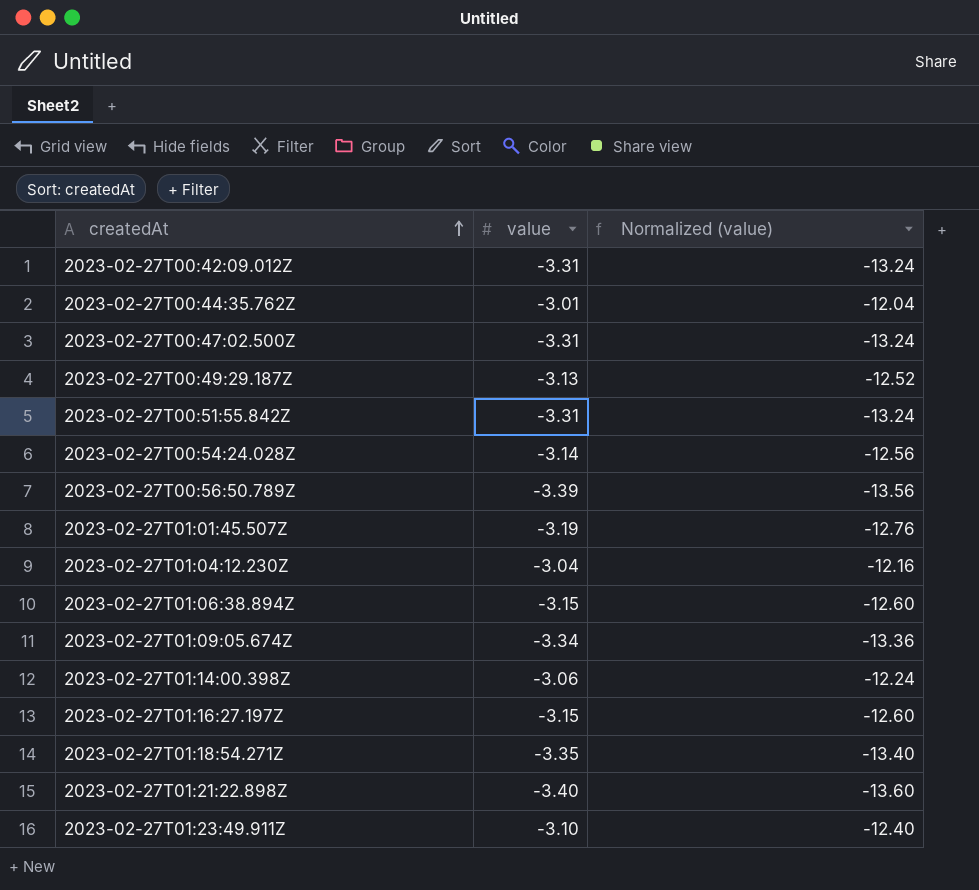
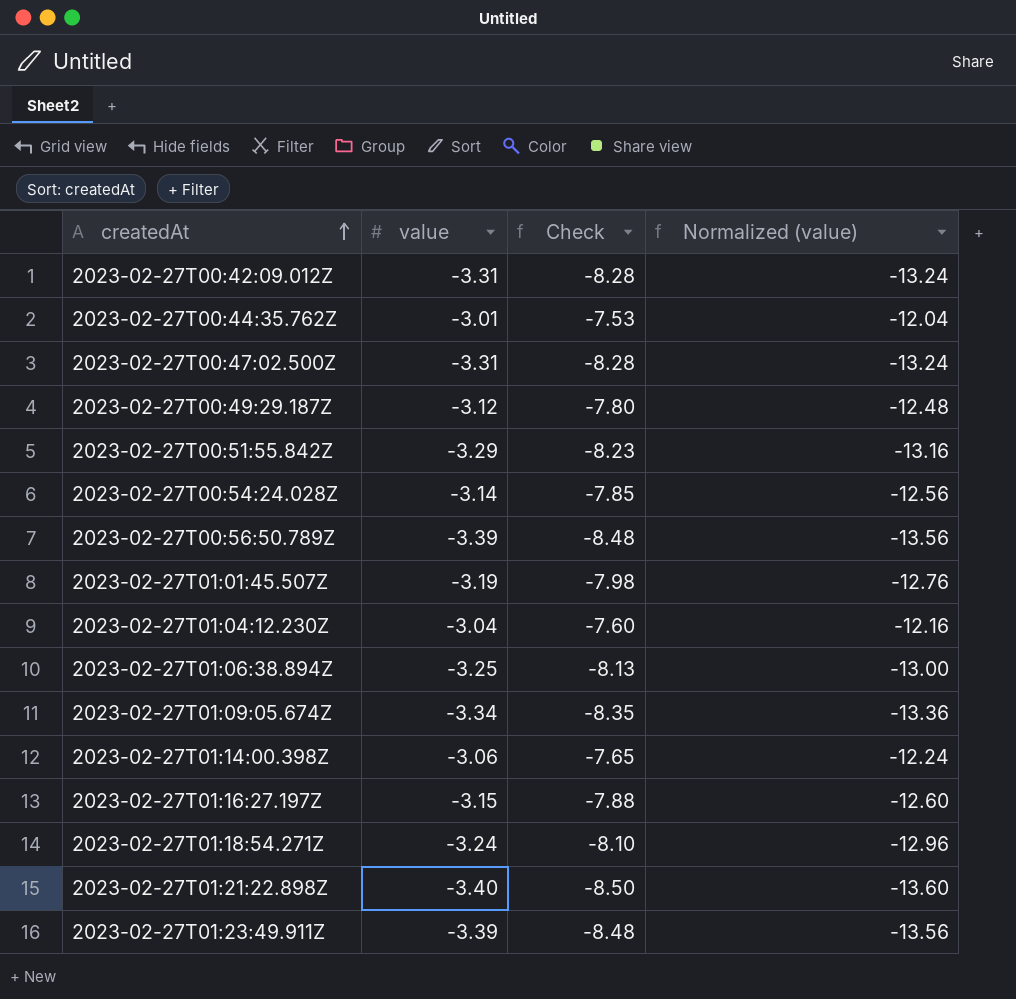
column Check | formula: none -> [value] * 2.5
2023-02-27T00:49:29.187Z | value: -3.13 -> -3.12
2023-02-27T00:49:29.187Z | Normalized (value): -12.52 -> -12.48
2023-02-27T00:51:55.842Z | value: -3.31 -> -3.29
2023-02-27T00:51:55.842Z | Normalized (value): -13.24 -> -13.16
2023-02-27T01:06:38.894Z | value: -3.15 -> -3.25
2023-02-27T01:06:38.894Z | Normalized (value): -12.60 -> -13.00
2023-02-27T01:18:54.271Z | value: -3.35 -> -3.24
2023-02-27T01:18:54.271Z | Normalized (value): -13.40 -> -12.96
2023-02-27T01:23:49.911Z | value: -3.10 -> -3.39
2023-02-27T01:23:49.911Z | Normalized (value): -12.40 -> -13.56

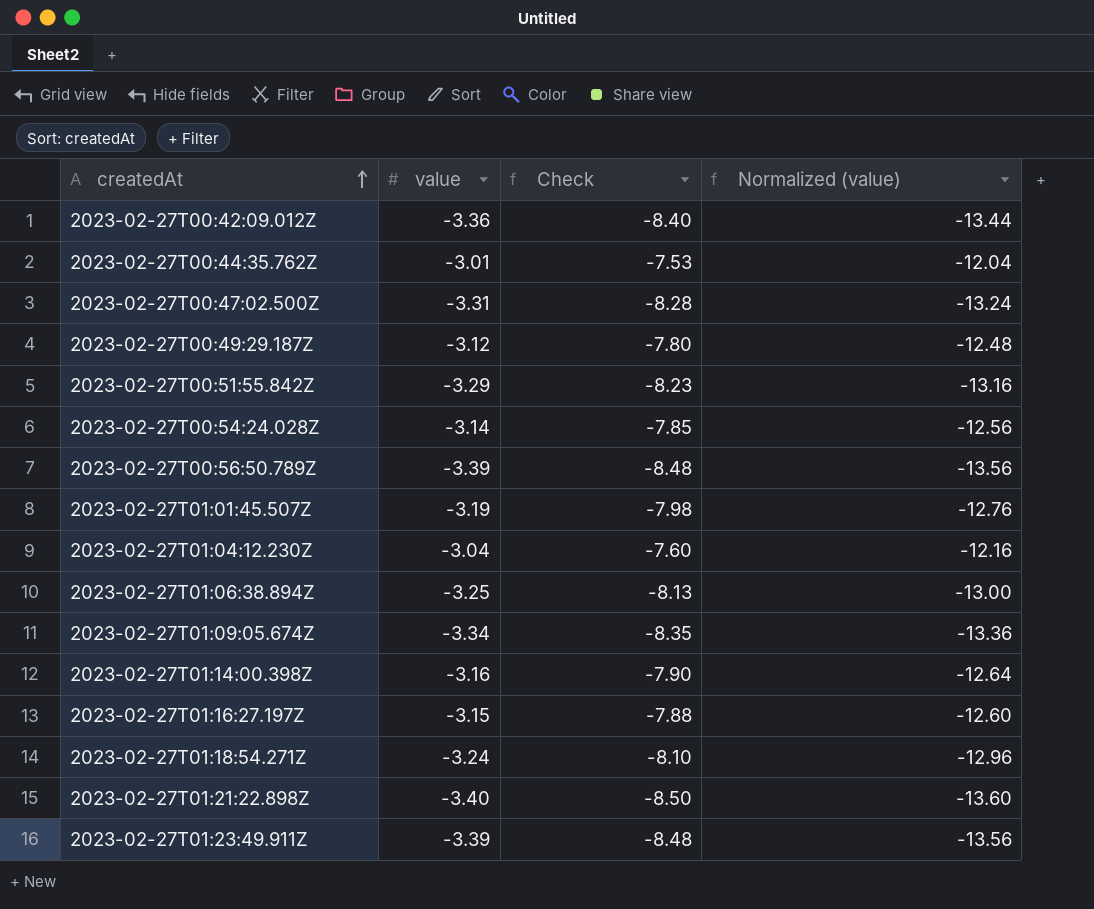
2023-02-27T00:42:09.012Z | value: -3.31 -> -3.36
2023-02-27T00:42:09.012Z | Check: -8.28 -> -8.40
2023-02-27T00:42:09.012Z | Normalized (value): -13.24 -> -13.44
2023-02-27T01:14:00.398Z | value: -3.06 -> -3.16
2023-02-27T01:14:00.398Z | Check: -7.65 -> -7.90
2023-02-27T01:14:00.398Z | Normalized (value): -12.24 -> -12.64

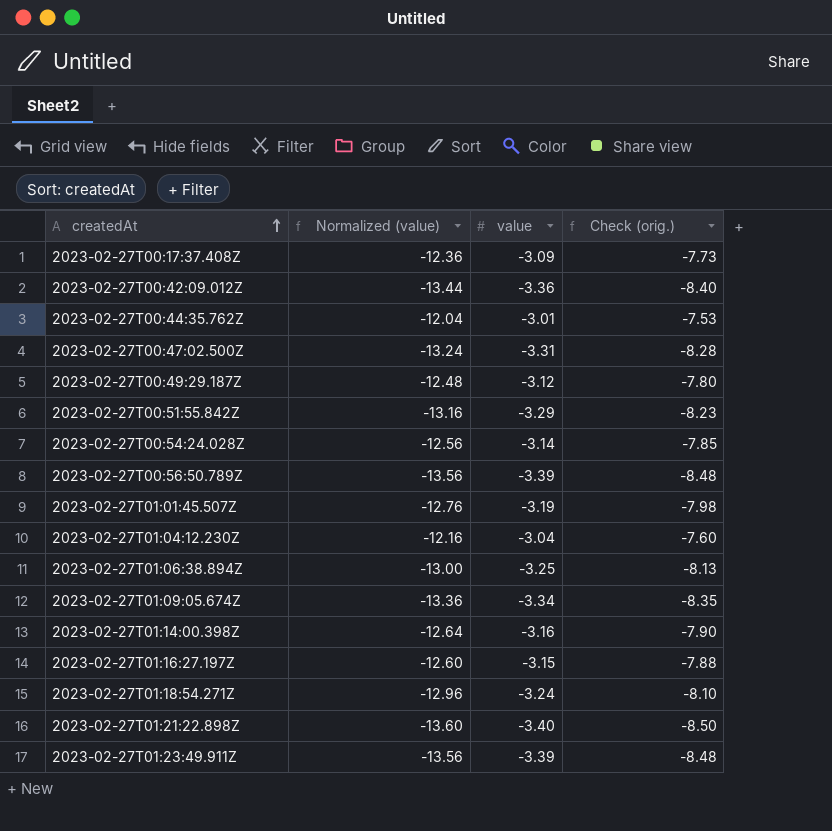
column Normalized (value) | position: 4 -> 2
column name: Check -> Check (orig.)
row 2023-02-27T00:17:37.408Z: none -> -12.36 | -3.09 | -7.73

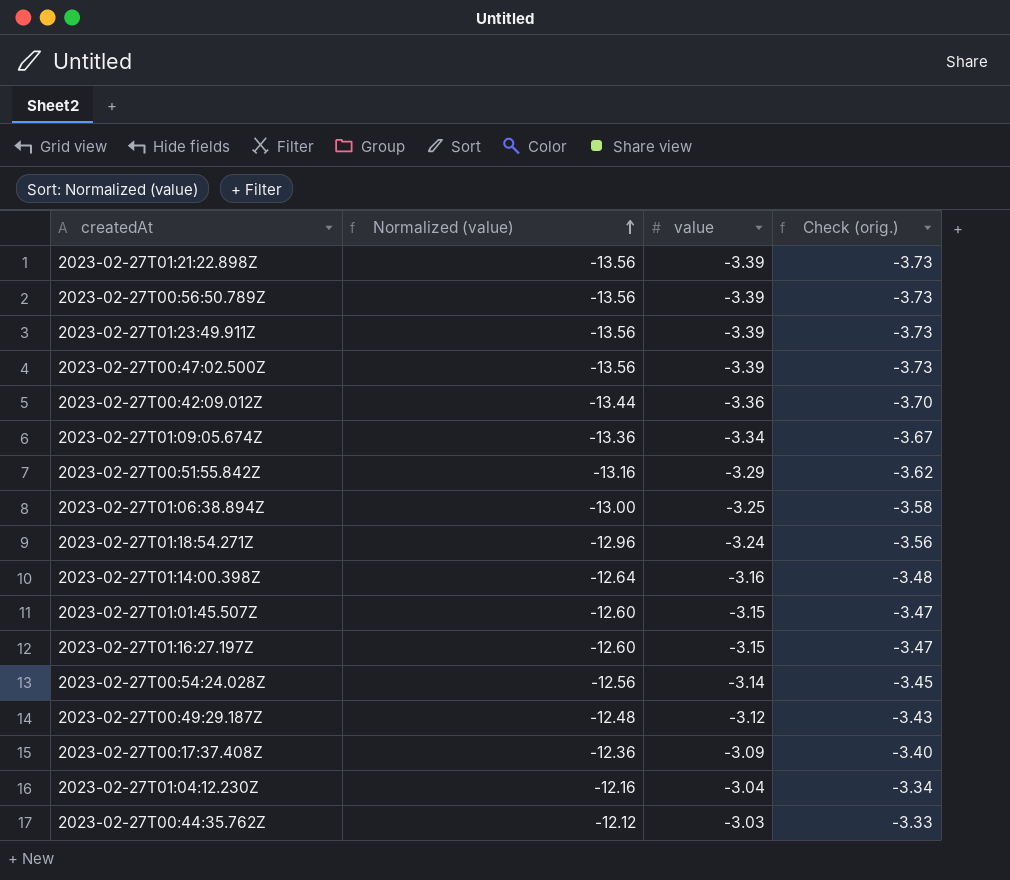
row order: createdAt ascending -> Normalized (value) ascending
column Check (orig.) | formula: [value] * 2.5 -> [value] * 1.1
2023-02-27T01:21:22.898Z | Normalized (value): -13.60 -> -13.56
2023-02-27T01:21:22.898Z | value: -3.40 -> -3.39
2023-02-27T00:47:02.500Z | Normalized (value): -13.24 -> -13.56
2023-02-27T00:47:02.500Z | value: -3.31 -> -3.39
2023-02-27T01:01:45.507Z | Normalized (value): -12.76 -> -12.60
2023-02-27T01:01:45.507Z | value: -3.19 -> -3.15
2023-02-27T00:44:35.762Z | Normalized (value): -12.04 -> -12.12
2023-02-27T00:44:35.762Z | value: -3.01 -> -3.03

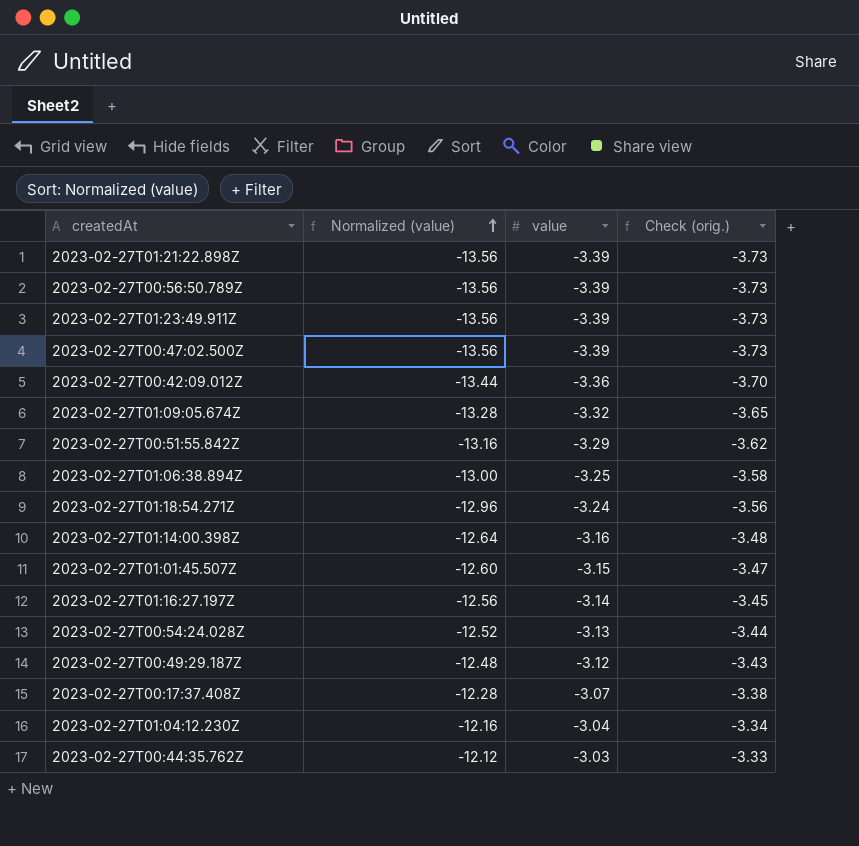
2023-02-27T01:09:05.674Z | Normalized (value): -13.36 -> -13.28
2023-02-27T01:09:05.674Z | value: -3.34 -> -3.32
2023-02-27T01:09:05.674Z | Check (orig.): -3.67 -> -3.65
2023-02-27T01:16:27.197Z | Normalized (value): -12.60 -> -12.56
2023-02-27T01:16:27.197Z | value: -3.15 -> -3.14
2023-02-27T01:16:27.197Z | Check (orig.): -3.47 -> -3.45
2023-02-27T00:54:24.028Z | Normalized (value): -12.56 -> -12.52
2023-02-27T00:54:24.028Z | value: -3.14 -> -3.13
2023-02-27T00:54:24.028Z | Check (orig.): -3.45 -> -3.44
2023-02-27T00:17:37.408Z | Normalized (value): -12.36 -> -12.28
2023-02-27T00:17:37.408Z | value: -3.09 -> -3.07
2023-02-27T00:17:37.408Z | Check (orig.): -3.40 -> -3.38

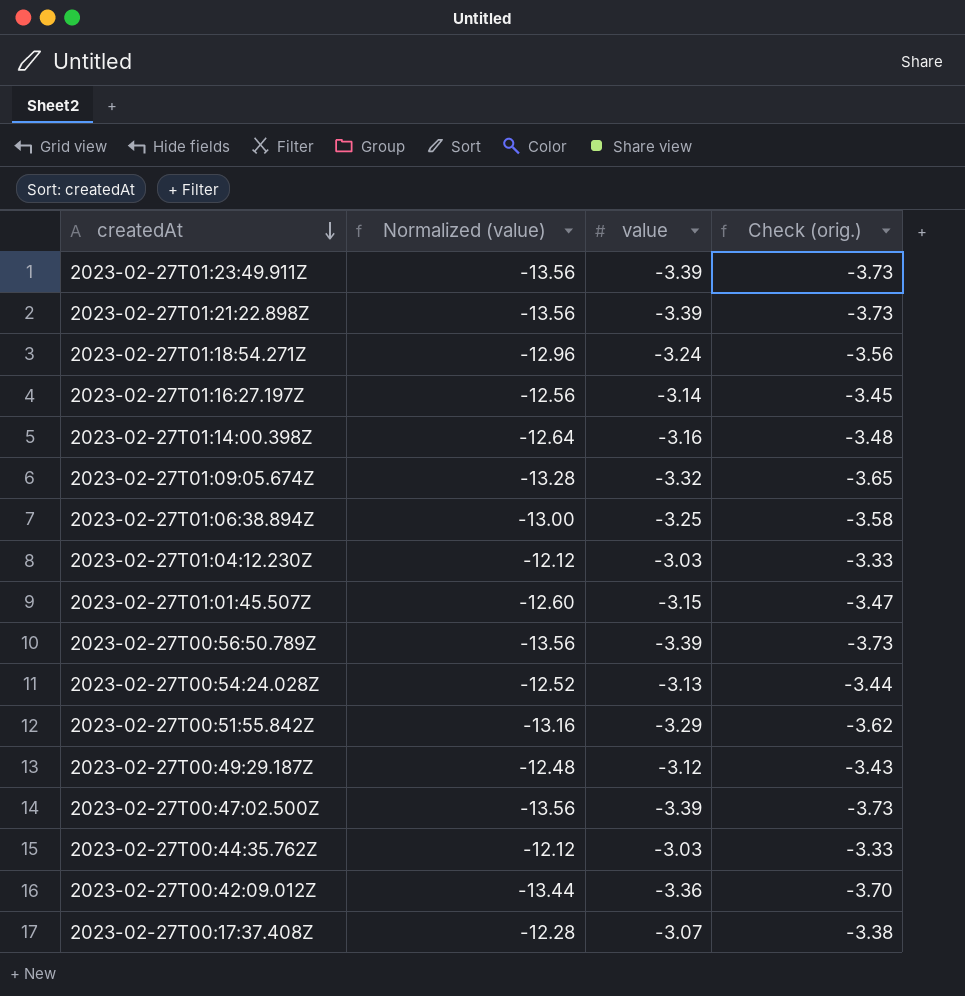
row order: Normalized (value) ascending -> createdAt descending
2023-02-27T01:04:12.230Z | Normalized (value): -12.16 -> -12.12
2023-02-27T01:04:12.230Z | value: -3.04 -> -3.03
2023-02-27T01:04:12.230Z | Check (orig.): -3.34 -> -3.33

